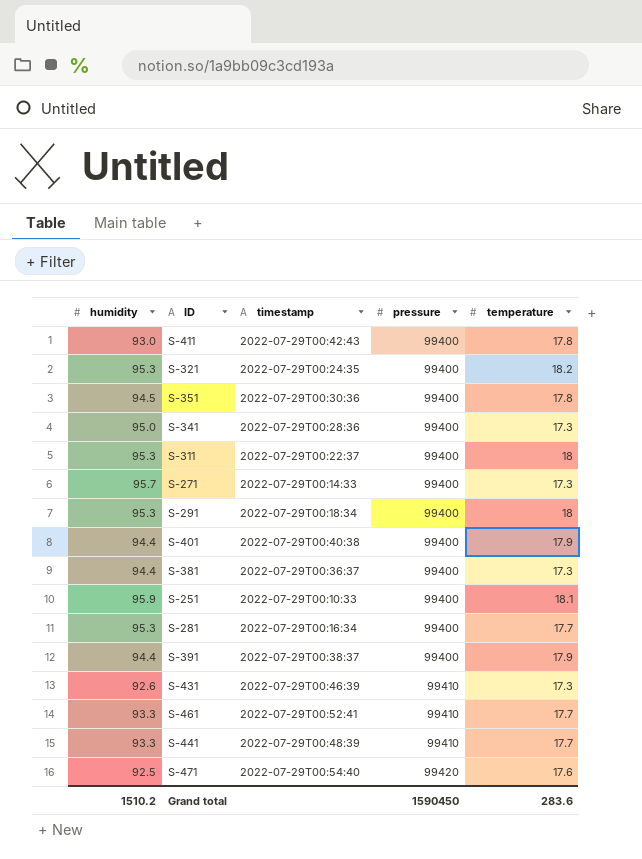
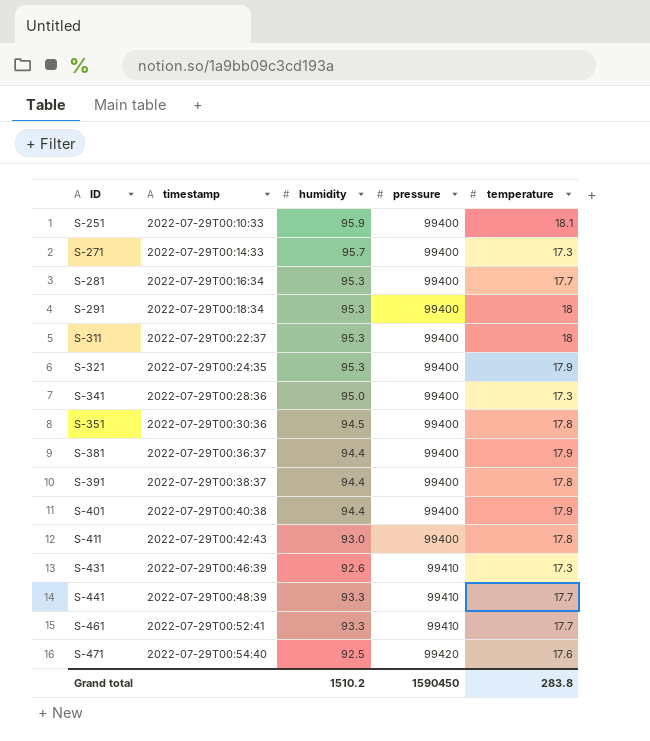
row order: pressure ascending -> ID ascending
column humidity | position: 1 -> 3
S-321 | temperature: 18.2 -> 17.9
S-381 | temperature: 17.3 -> 17.9
S-391 | temperature: 17.9 -> 17.8
Grand total | temperature: 283.6 -> 283.8

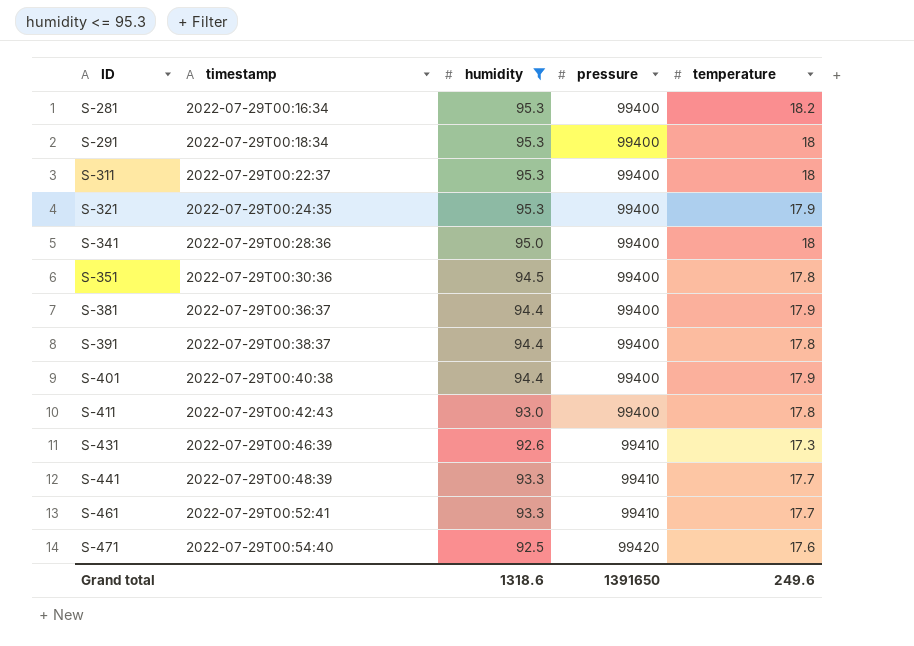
filter: none -> humidity <= 95.3
S-281 | temperature: 17.7 -> 18.2
S-341 | temperature: 17.3 -> 18
Grand total | humidity: 1510.2 -> 1318.6
Grand total | pressure: 1590450 -> 1391650
Grand total | temperature: 283.8 -> 249.6

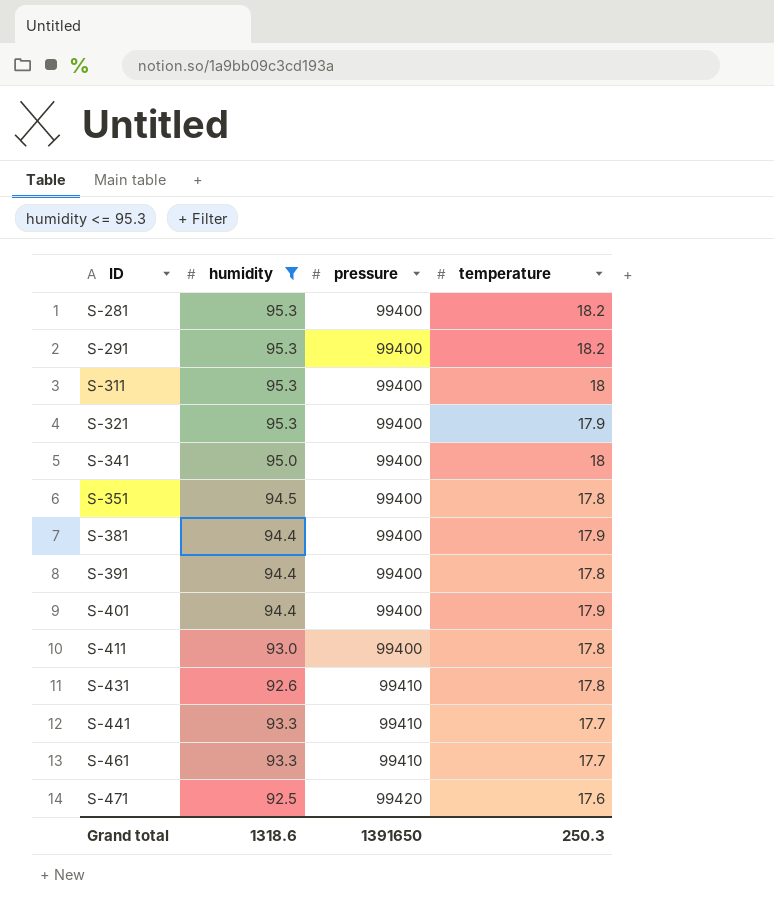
column timestamp | position: 2 -> none
S-291 | temperature: 18 -> 18.2
S-431 | temperature: 17.3 -> 17.8
Grand total | temperature: 249.6 -> 250.3

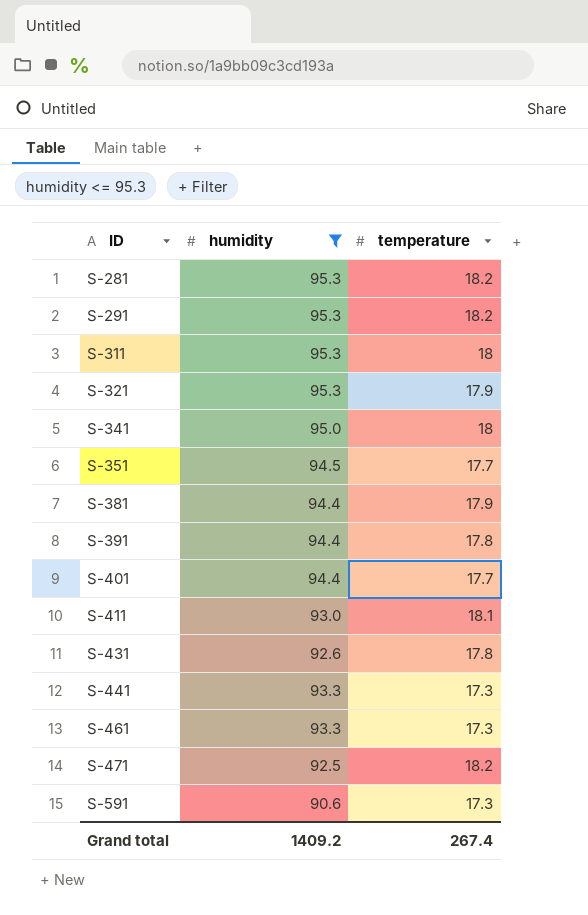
column pressure | position: 3 -> none
S-351 | temperature: 17.8 -> 17.7
S-401 | temperature: 17.9 -> 17.7
S-411 | temperature: 17.8 -> 18.1
S-441 | temperature: 17.7 -> 17.3
S-461 | temperature: 17.7 -> 17.3
S-471 | temperature: 17.6 -> 18.2
row S-591: none -> 90.6 | 17.3
Grand total | humidity: 1318.6 -> 1409.2
Grand total | temperature: 250.3 -> 267.4

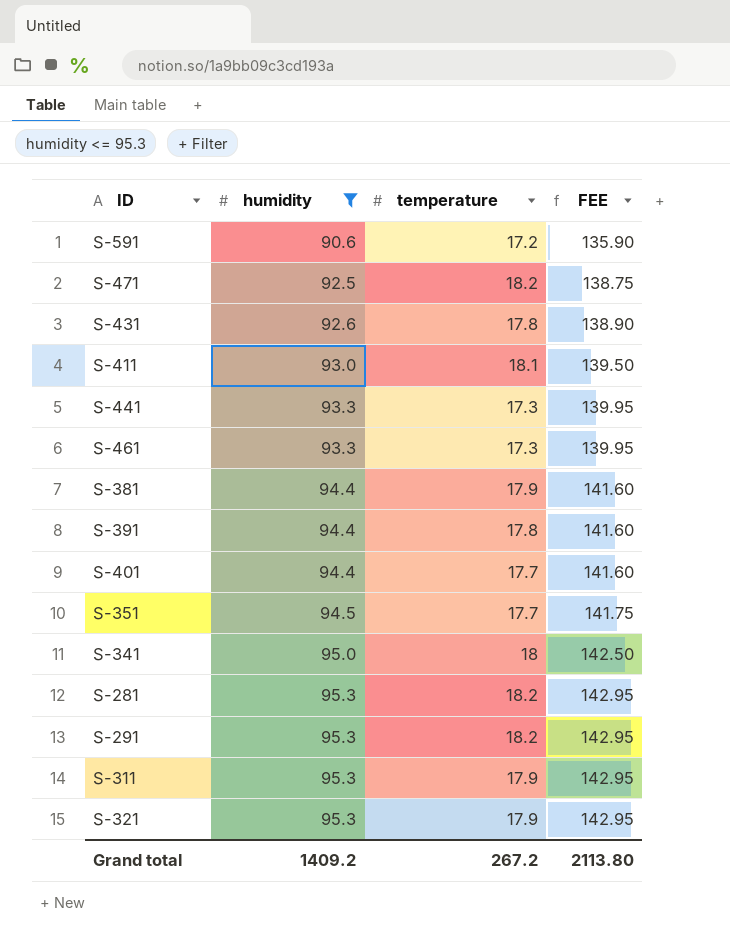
row order: ID ascending -> humidity ascending
column FEE | formula: none -> [humidity] * 1.5
S-591 | temperature: 17.3 -> 17.2
S-311 | temperature: 18 -> 17.9
Grand total | temperature: 267.4 -> 267.2

